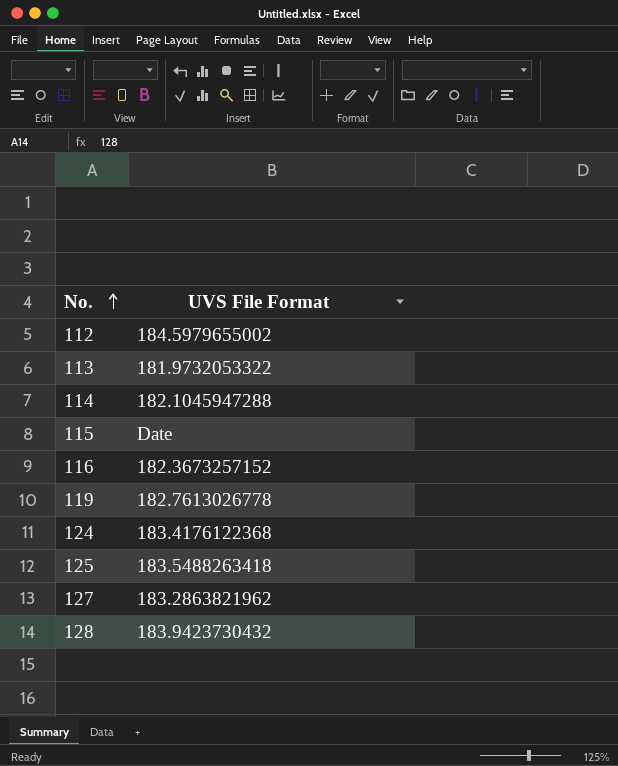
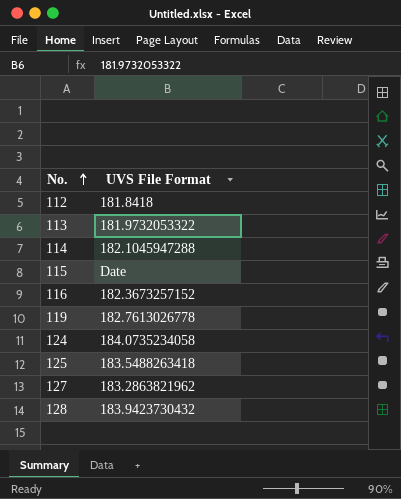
112 | UVS File Format: 184.5979655002 -> 181.8418
124 | UVS File Format: 183.4176122368 -> 184.0735234058

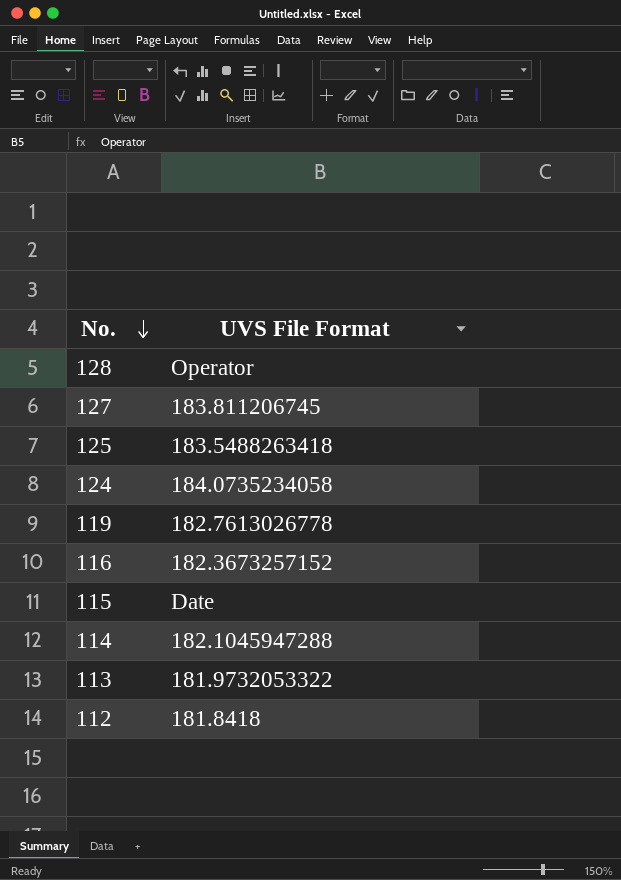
row order: No. ascending -> No. descending
128 | UVS File Format: 183.9423730432 -> Operator
127 | UVS File Format: 183.2863821962 -> 183.811206745

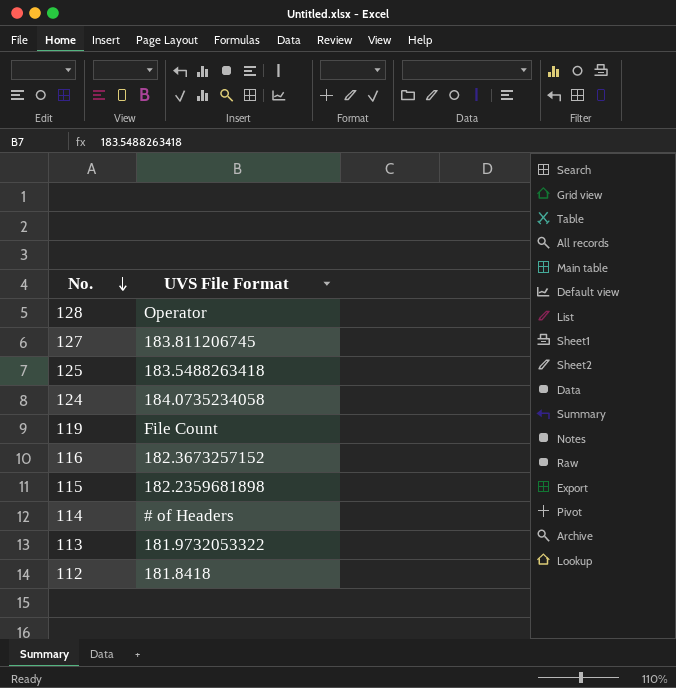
119 | UVS File Format: 182.7613026778 -> File Count
115 | UVS File Format: Date -> 182.2359681898
114 | UVS File Format: 182.1045947288 -> # of Headers

